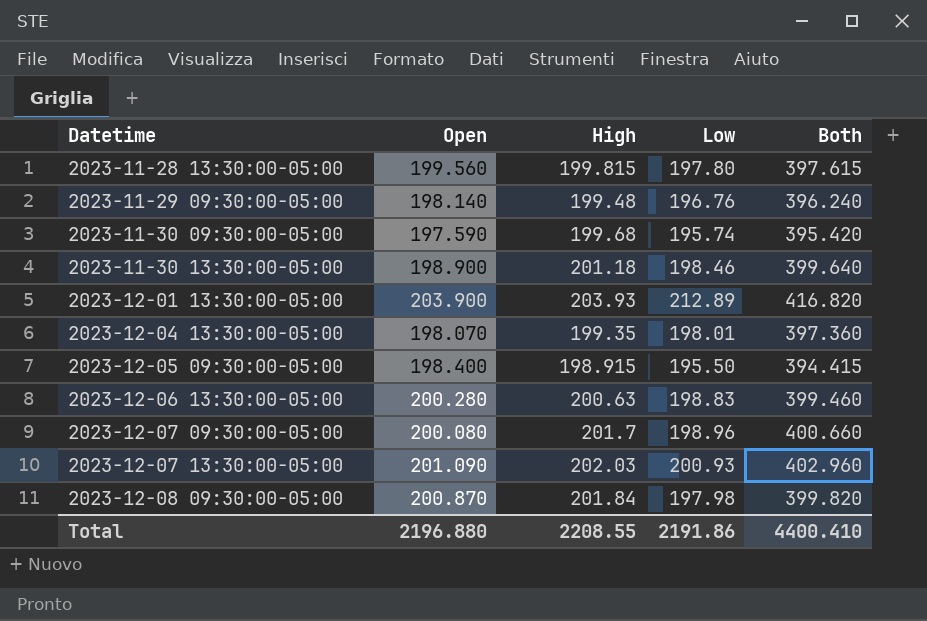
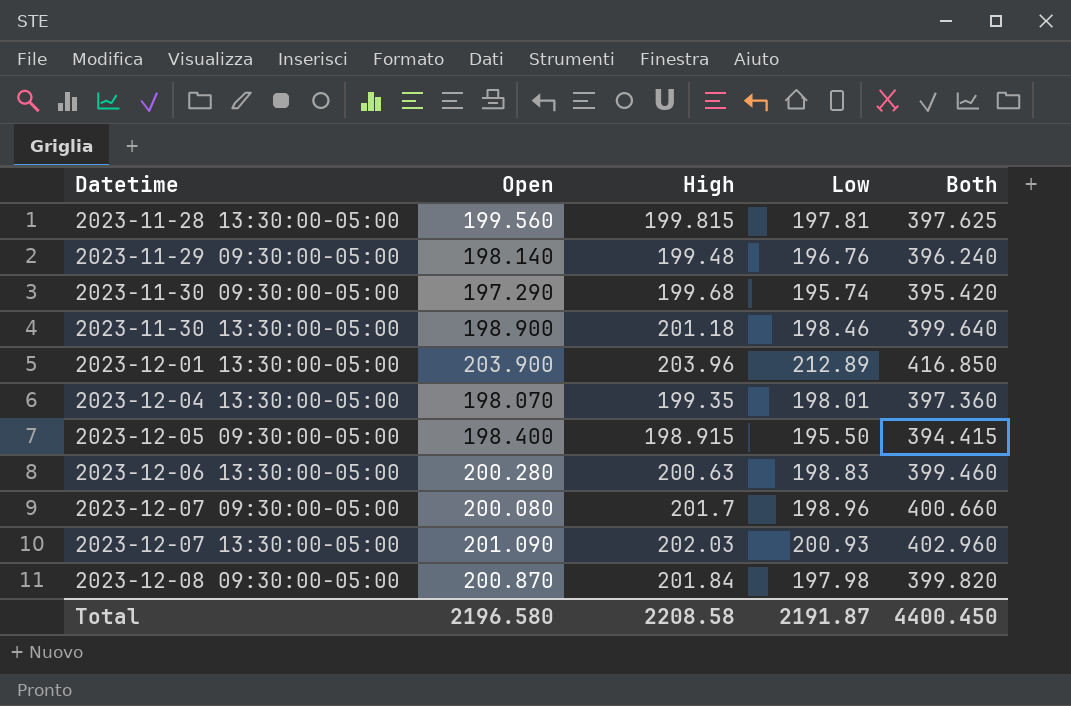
2023-11-28 13:30:00-05:00 | Low: 197.80 -> 197.81
2023-11-28 13:30:00-05:00 | Both: 397.615 -> 397.625
2023-11-30 09:30:00-05:00 | Open: 197.590 -> 197.290
2023-12-01 13:30:00-05:00 | High: 203.93 -> 203.96
2023-12-01 13:30:00-05:00 | Both: 416.820 -> 416.850
Total | Open: 2196.880 -> 2196.580
Total | High: 2208.55 -> 2208.58
Total | Low: 2191.86 -> 2191.87
Total | Both: 4400.410 -> 4400.450

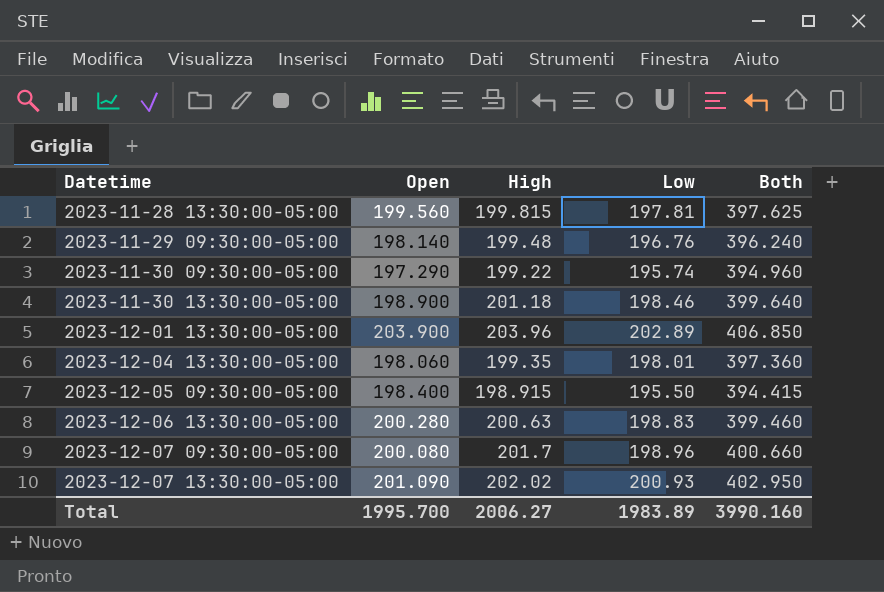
row 2023-12-08 09:30:00-05:00: 200.870 | 201.84 | 197.98 | 399.820 -> none
2023-11-30 09:30:00-05:00 | High: 199.68 -> 199.22
2023-11-30 09:30:00-05:00 | Both: 395.420 -> 394.960
2023-12-01 13:30:00-05:00 | Low: 212.89 -> 202.89
2023-12-01 13:30:00-05:00 | Both: 416.850 -> 406.850
2023-12-04 13:30:00-05:00 | Open: 198.070 -> 198.060
2023-12-07 13:30:00-05:00 | High: 202.03 -> 202.02
2023-12-07 13:30:00-05:00 | Both: 402.960 -> 402.950
Total | Open: 2196.580 -> 1995.700
Total | High: 2208.58 -> 2006.27
Total | Low: 2191.87 -> 1983.89
Total | Both: 4400.450 -> 3990.160

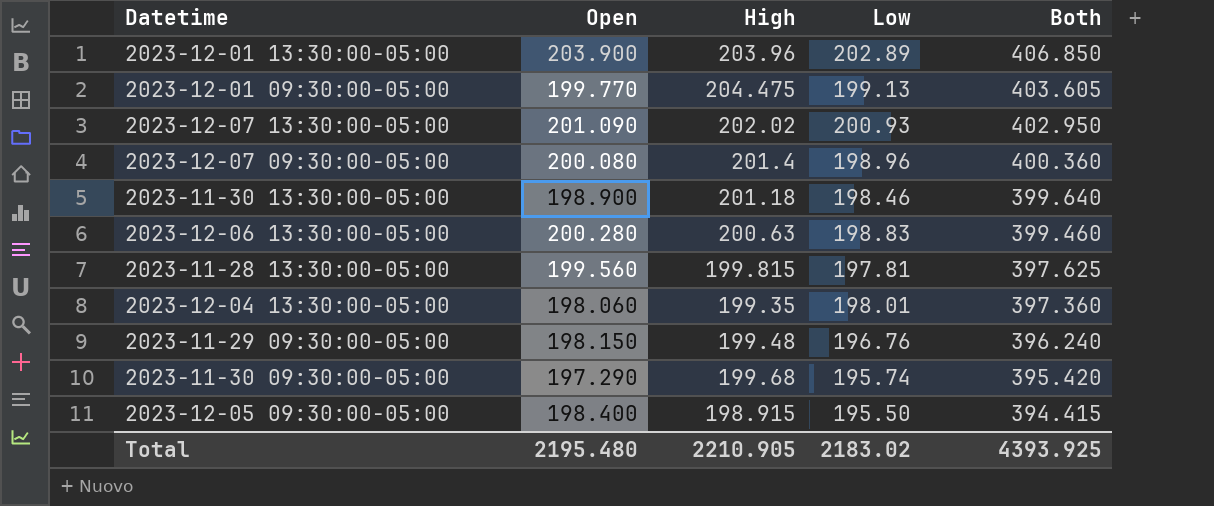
row order: Datetime ascending -> Both descending
row 2023-12-01 09:30:00-05:00: none -> 199.770 | 204.475 | 199.13 | 403.605
2023-12-07 09:30:00-05:00 | High: 201.7 -> 201.4
2023-12-07 09:30:00-05:00 | Both: 400.660 -> 400.360
2023-11-29 09:30:00-05:00 | Open: 198.140 -> 198.150
2023-11-30 09:30:00-05:00 | High: 199.22 -> 199.68
2023-11-30 09:30:00-05:00 | Both: 394.960 -> 395.420
Total | Open: 1995.700 -> 2195.480
Total | High: 2006.27 -> 2210.905
Total | Low: 1983.89 -> 2183.02
Total | Both: 3990.160 -> 4393.925

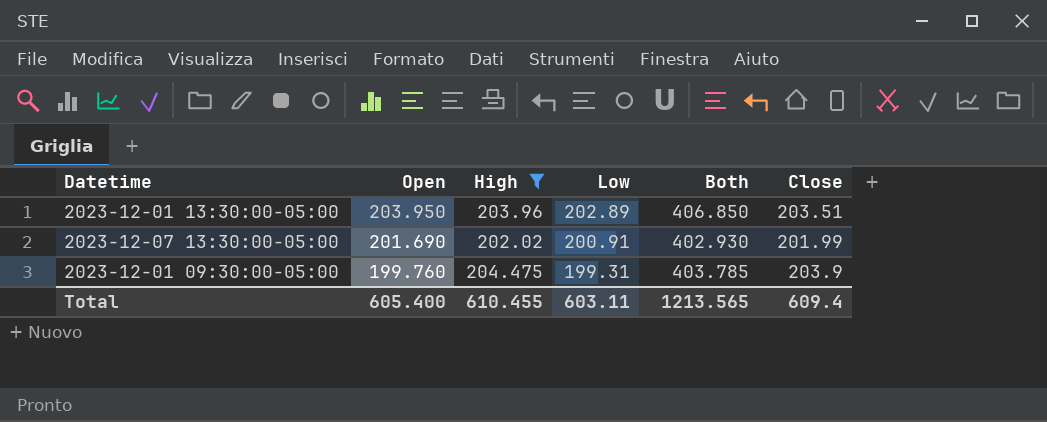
filter: none -> High >= 202.02
row order: Both descending -> Open descending
column Close | position: none -> 6
2023-12-01 13:30:00-05:00 | Open: 203.900 -> 203.950
2023-12-07 13:30:00-05:00 | Open: 201.090 -> 201.690
2023-12-07 13:30:00-05:00 | Low: 200.93 -> 200.91
2023-12-07 13:30:00-05:00 | Both: 402.950 -> 402.930
2023-12-01 09:30:00-05:00 | Open: 199.770 -> 199.760
2023-12-01 09:30:00-05:00 | Low: 199.13 -> 199.31
2023-12-01 09:30:00-05:00 | Both: 403.605 -> 403.785
Total | Open: 2195.480 -> 605.400
Total | High: 2210.905 -> 610.455
Total | Low: 2183.02 -> 603.11
Total | Both: 4393.925 -> 1213.565

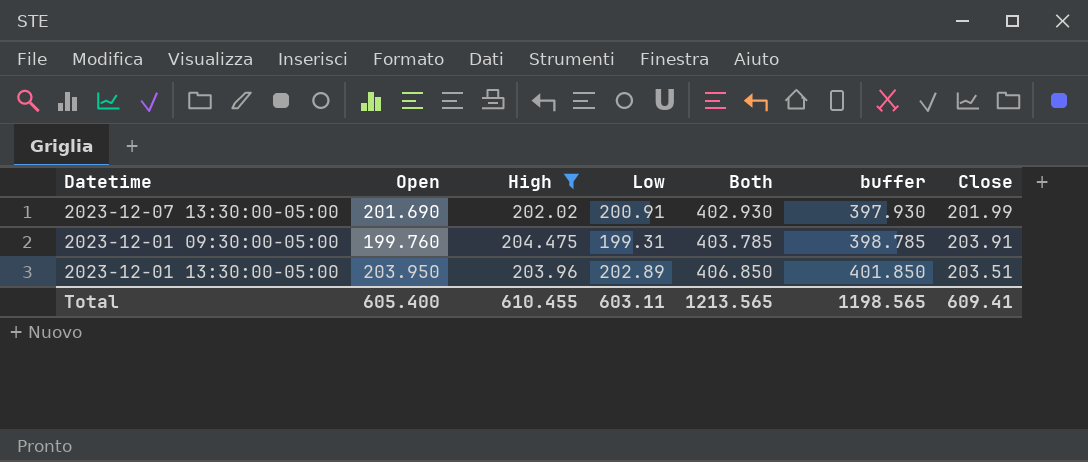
row order: Open descending -> Both ascending
column buffer | formula: none -> [Both] - 5
2023-12-01 09:30:00-05:00 | Close: 203.9 -> 203.91
Total | Close: 609.4 -> 609.41

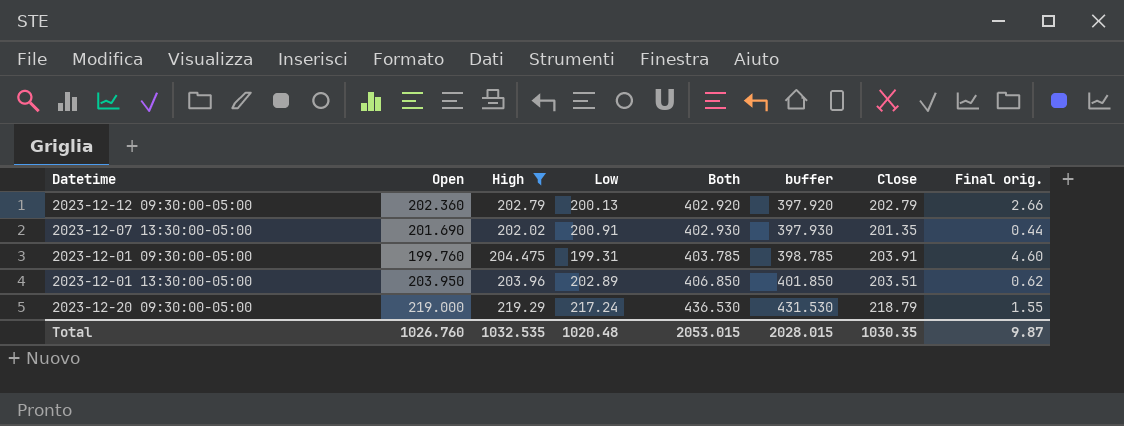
column Final orig. | formula: none -> [Close] - [Low]
row 2023-12-12 09:30:00-05:00: none -> 202.360 | 202.79 | 200.13 | 402.920 | 397.920 | 202.79 | 2.66
2023-12-07 13:30:00-05:00 | Close: 201.99 -> 201.35
row 2023-12-20 09:30:00-05:00: none -> 219.000 | 219.29 | 217.24 | 436.530 | 431.530 | 218.79 | 1.55
Total | Open: 605.400 -> 1026.760
Total | High: 610.455 -> 1032.535
Total | Low: 603.11 -> 1020.48
Total | Both: 1213.565 -> 2053.015
Total | buffer: 1198.565 -> 2028.015
Total | Close: 609.41 -> 1030.35

